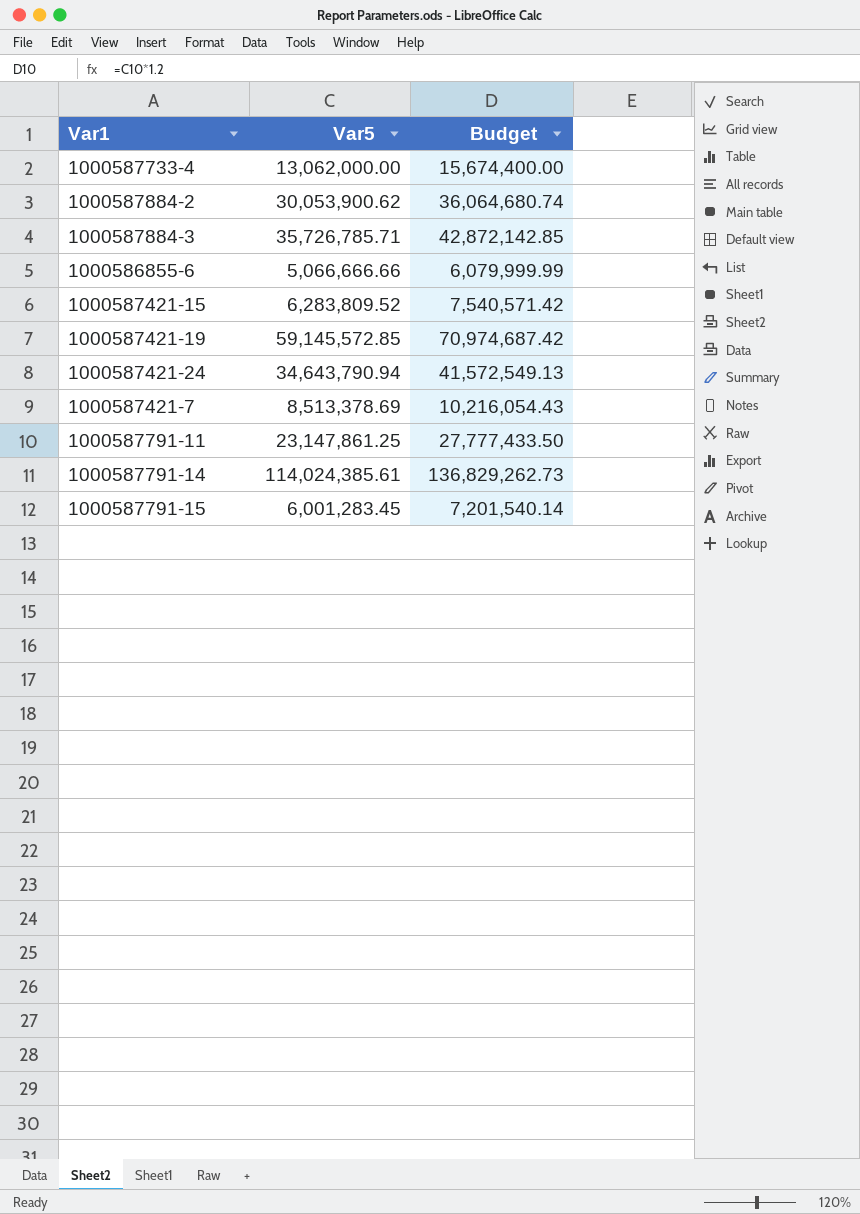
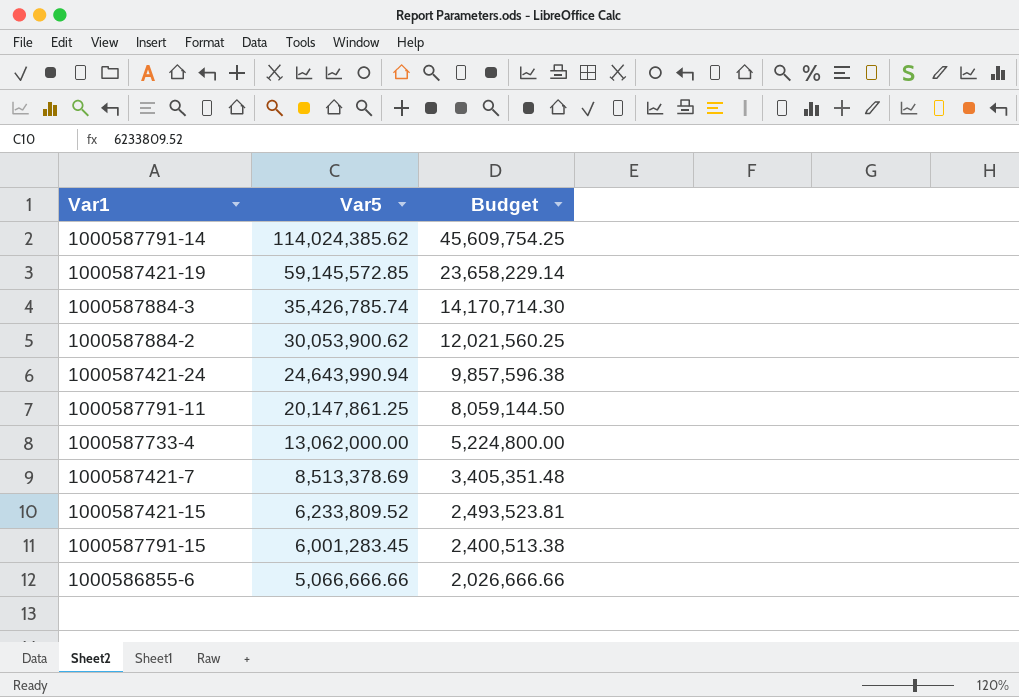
row order: none -> Var5 descending
column Budget | formula: [Var5] * 1.2 -> [Var5] * 0.4
1000587791-14 | Var5: 114,024,385.61 -> 114,024,385.62
1000587884-3 | Var5: 35,726,785.71 -> 35,426,785.74
1000587421-24 | Var5: 34,643,790.94 -> 24,643,990.94
1000587791-11 | Var5: 23,147,861.25 -> 20,147,861.25
1000587421-15 | Var5: 6,283,809.52 -> 6,233,809.52

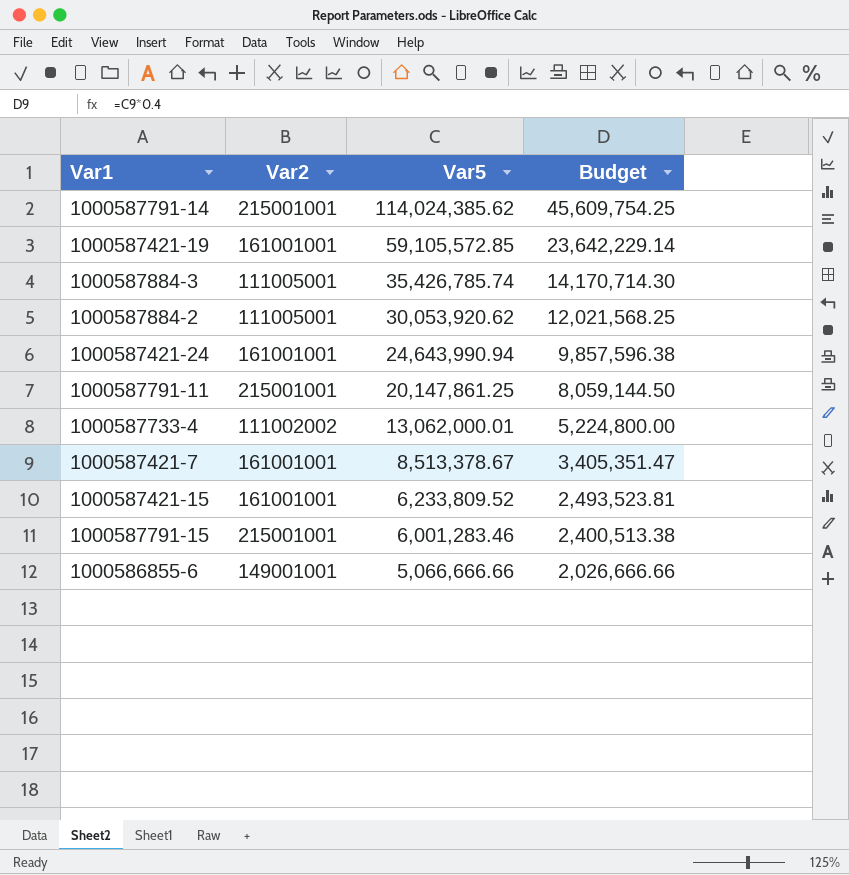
column Var2 | position: none -> 2
1000587421-19 | Var5: 59,145,572.85 -> 59,105,572.85
1000587421-19 | Budget: 23,658,229.14 -> 23,642,229.14
1000587884-2 | Var5: 30,053,900.62 -> 30,053,920.62
1000587884-2 | Budget: 12,021,560.25 -> 12,021,568.25
1000587733-4 | Var5: 13,062,000.00 -> 13,062,000.01
1000587421-7 | Var5: 8,513,378.69 -> 8,513,378.67
1000587421-7 | Budget: 3,405,351.48 -> 3,405,351.47
1000587791-15 | Var5: 6,001,283.45 -> 6,001,283.46

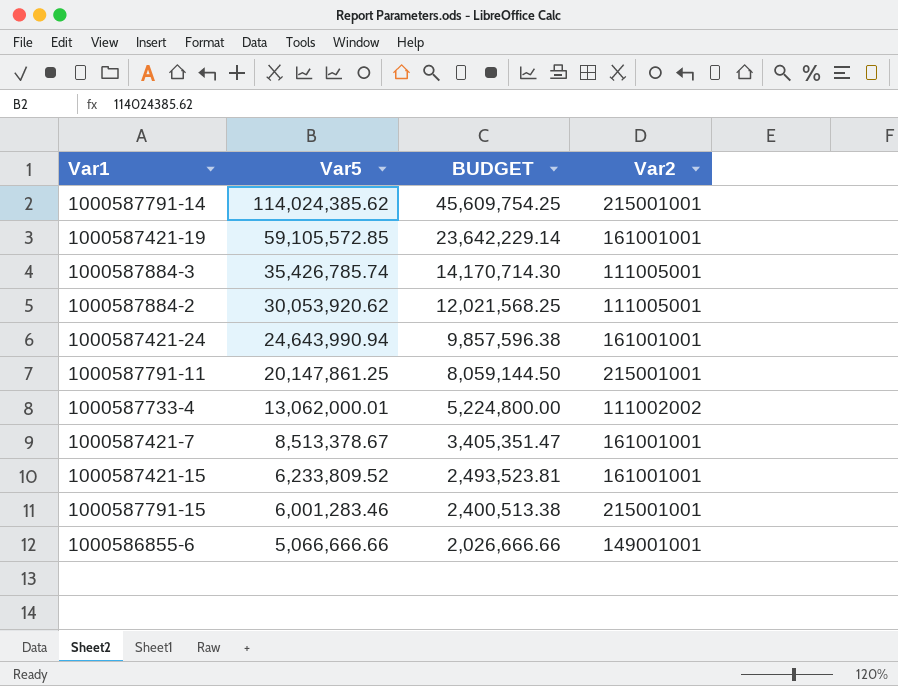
column name: Budget -> BUDGET
column Var2 | position: 2 -> 4

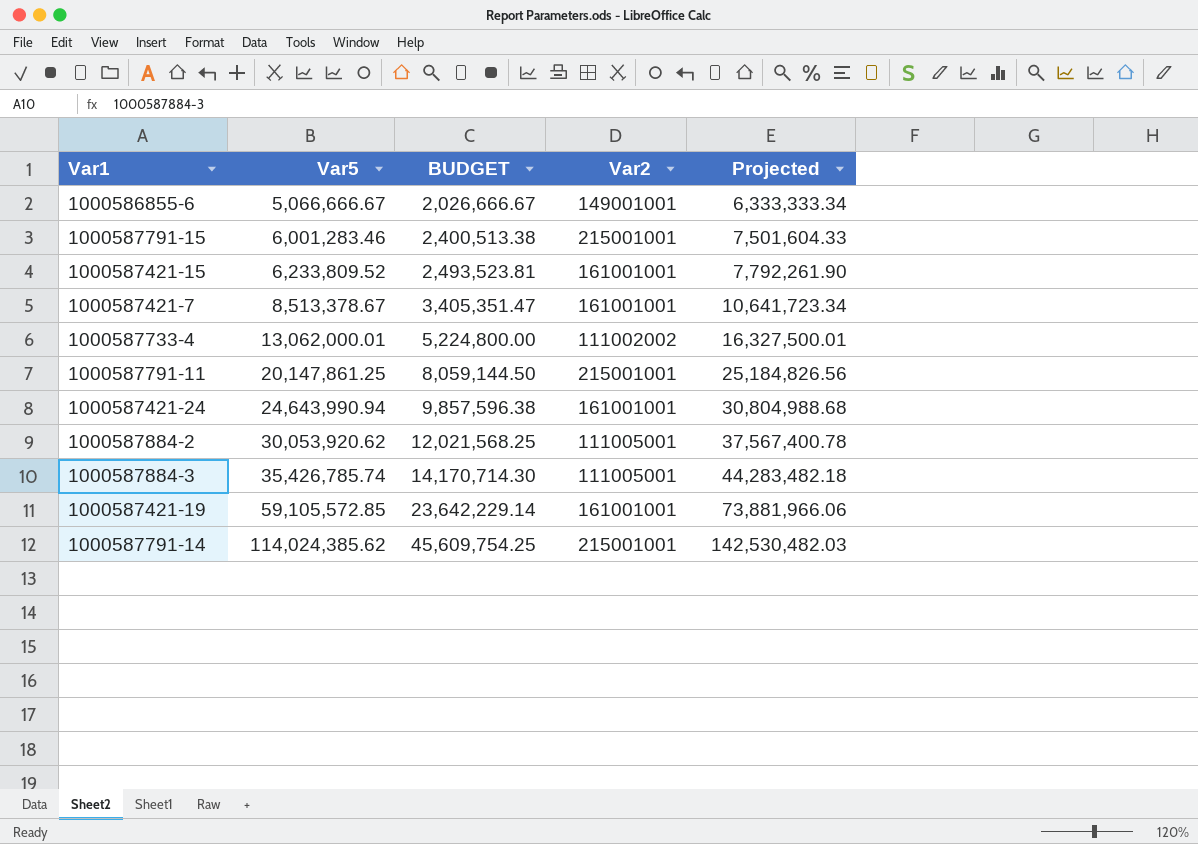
row order: Var5 descending -> Var5 ascending
column Projected | formula: none -> [Var5] * 1.25
1000586855-6 | Var5: 5,066,666.66 -> 5,066,666.67
1000586855-6 | BUDGET: 2,026,666.66 -> 2,026,666.67

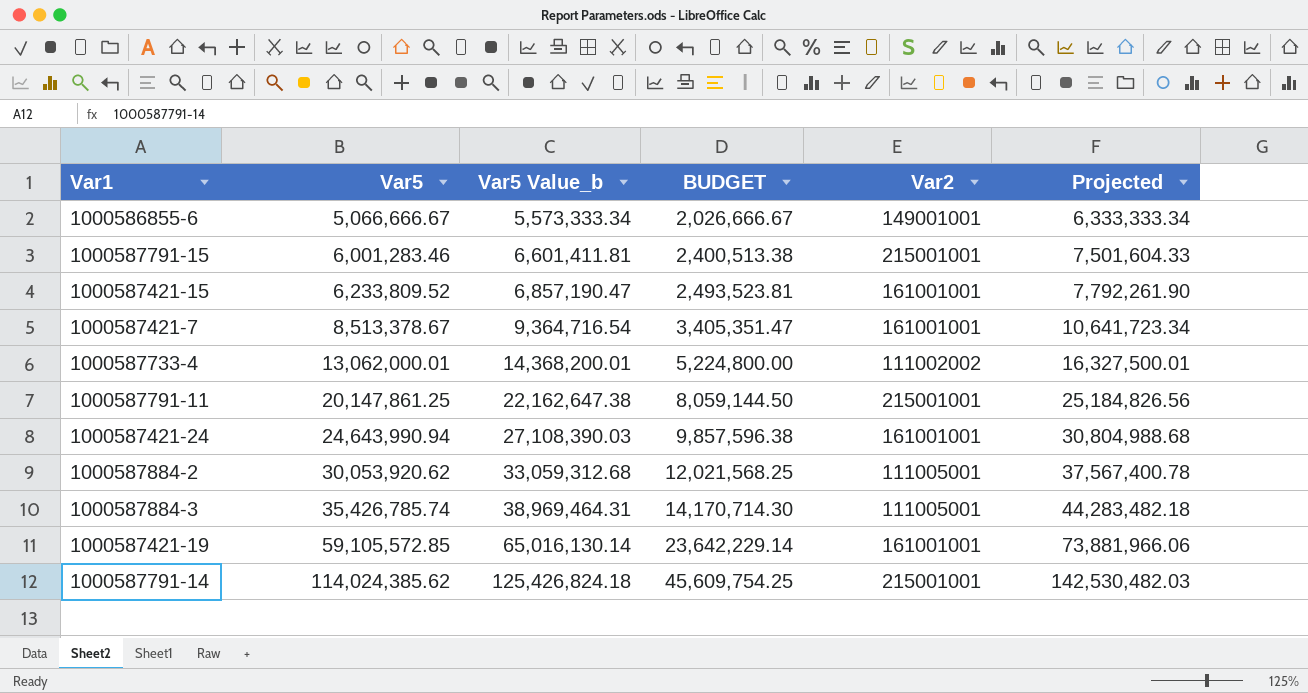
column Var5 Value_b | formula: none -> [Var5] * 1.1

